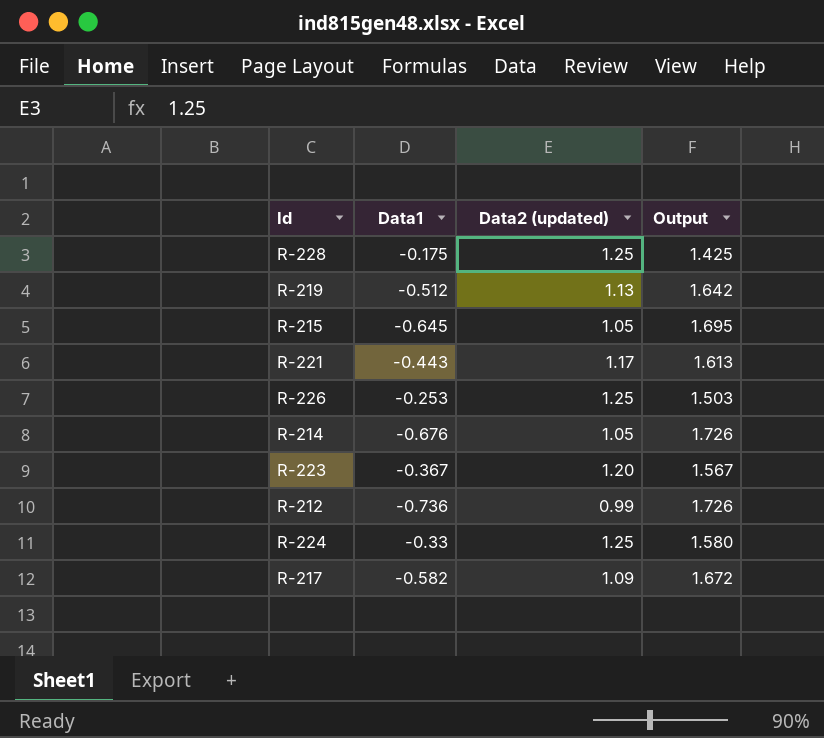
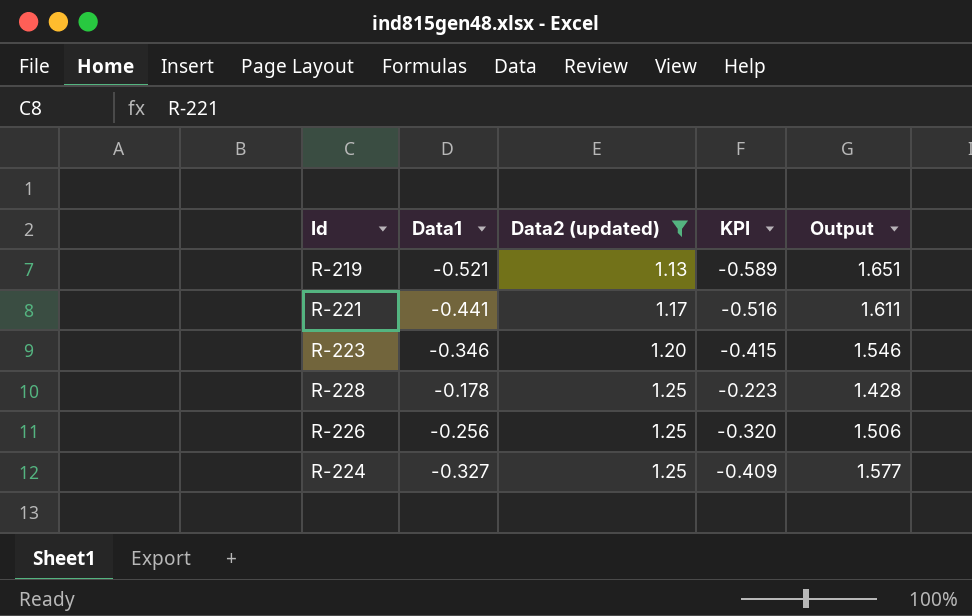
filter: none -> Data2 (updated) >= 1.13
row order: none -> Data2 (updated) ascending
column KPI | formula: none -> [Data1] * [Data2 (updated)]
R-219 | Data1: -0.512 -> -0.521
R-219 | Output: 1.642 -> 1.651
R-221 | Data1: -0.443 -> -0.441
R-221 | Output: 1.613 -> 1.611
R-223 | Data1: -0.367 -> -0.346
R-223 | Output: 1.567 -> 1.546
R-228 | Data1: -0.175 -> -0.178
R-228 | Output: 1.425 -> 1.428
R-226 | Data1: -0.253 -> -0.256
R-226 | Output: 1.503 -> 1.506
R-224 | Data1: -0.33 -> -0.327
R-224 | Output: 1.580 -> 1.577

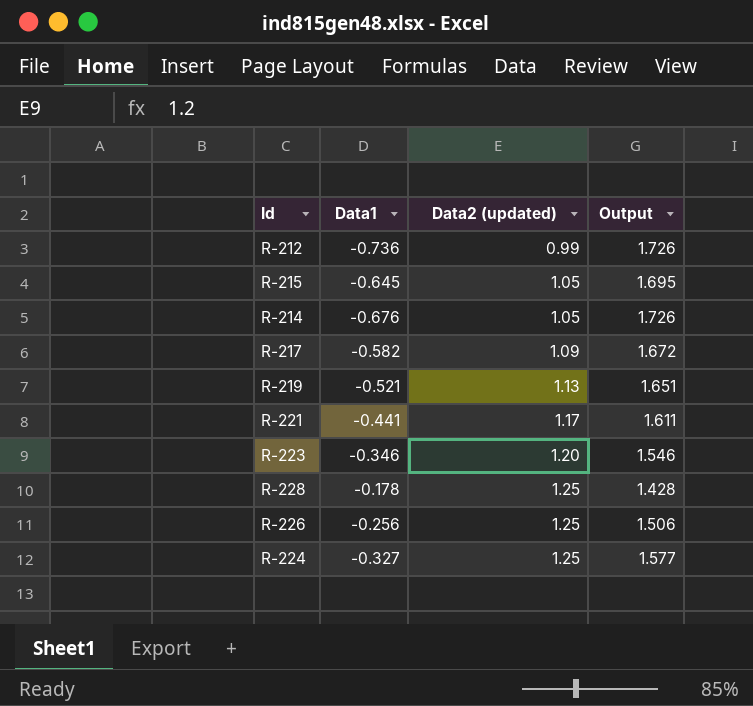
filter: Data2 (updated) >= 1.13 -> none
column KPI | formula: [Data1] * [Data2 (updated)] -> none

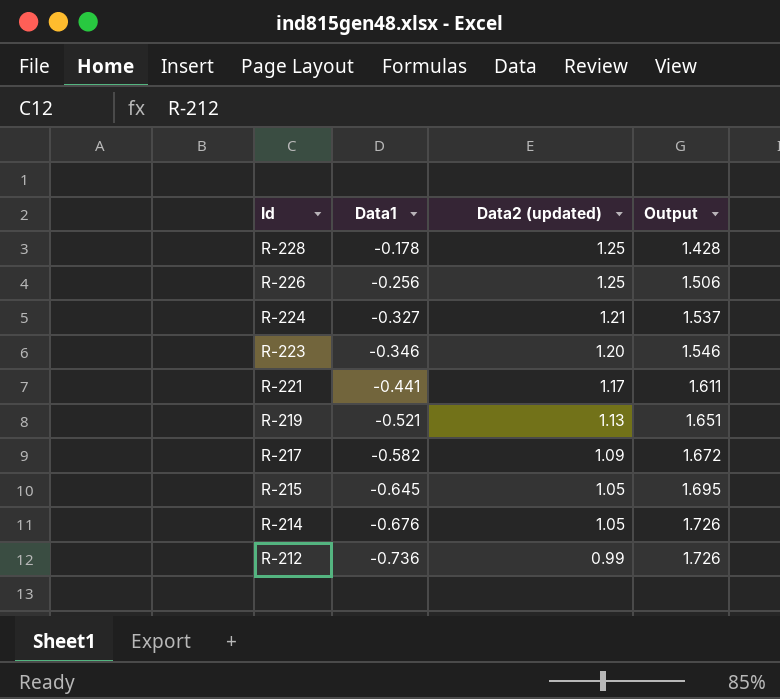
row order: Data2 (updated) ascending -> Id descending
R-224 | Data2 (updated): 1.25 -> 1.21
R-224 | Output: 1.577 -> 1.537

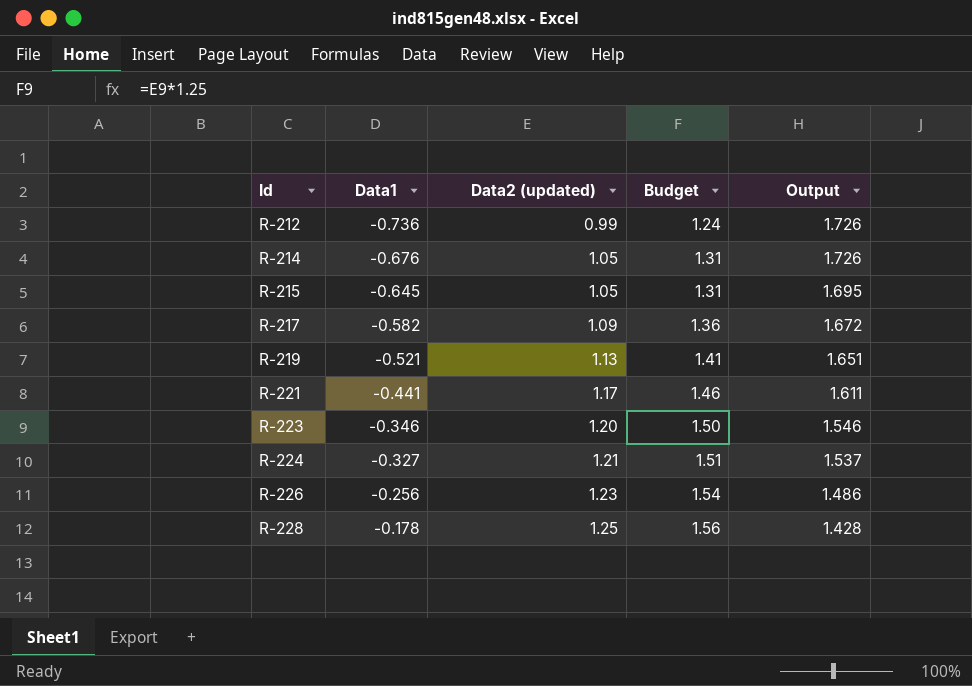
row order: Id descending -> Id ascending
column Budget | formula: none -> [Data2 (updated)] * 1.25
R-226 | Data2 (updated): 1.25 -> 1.23
R-226 | Output: 1.506 -> 1.486

